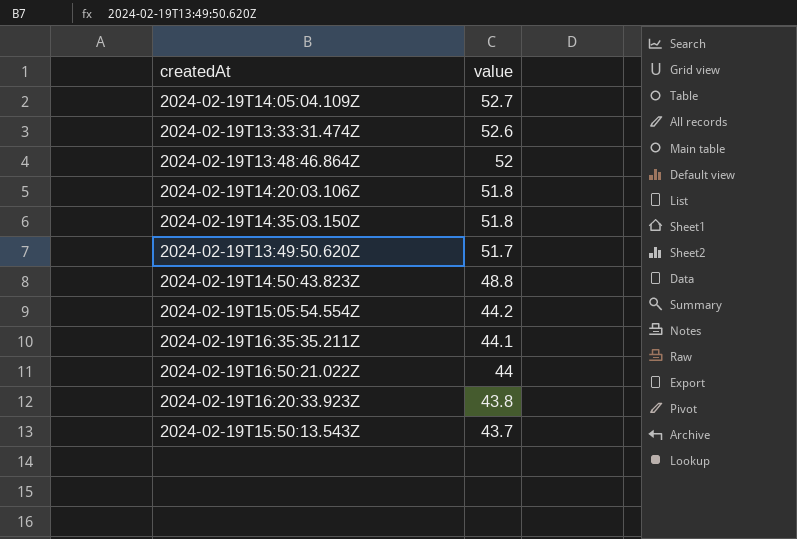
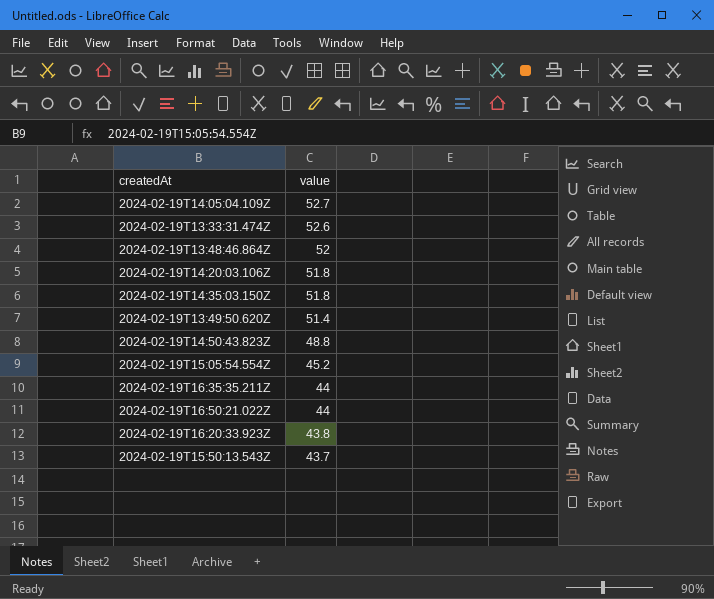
2024-02-19T13:49:50.620Z | value: 51.7 -> 51.4
2024-02-19T15:05:54.554Z | value: 44.2 -> 45.2
2024-02-19T16:35:35.211Z | value: 44.1 -> 44

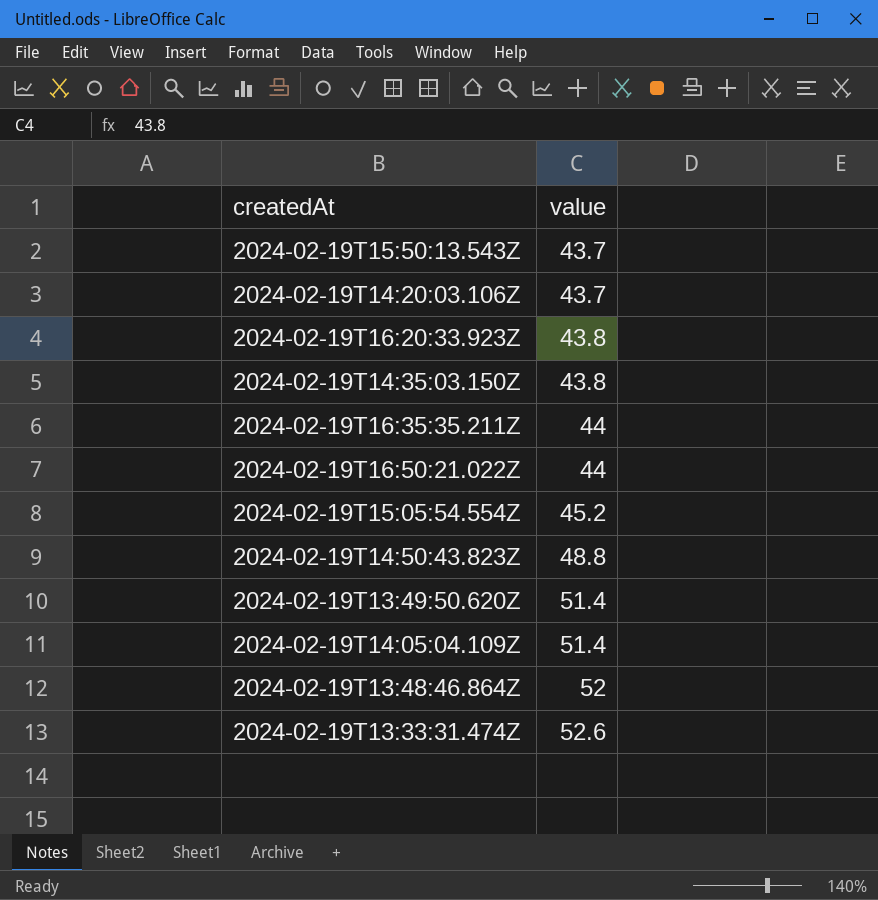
row order: value descending -> value ascending
2024-02-19T14:20:03.106Z | value: 51.8 -> 43.7
2024-02-19T14:35:03.150Z | value: 51.8 -> 43.8
2024-02-19T14:05:04.109Z | value: 52.7 -> 51.4

